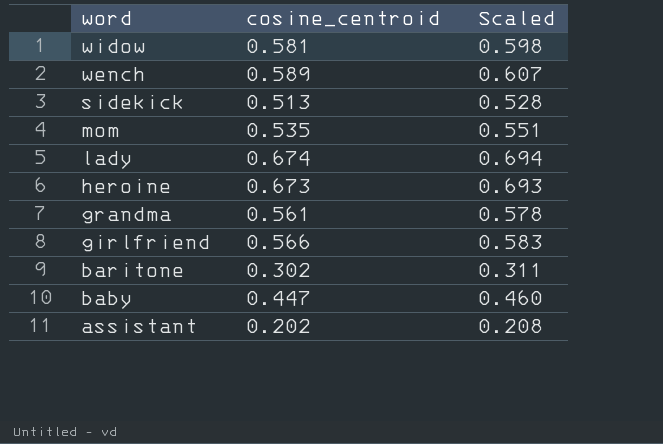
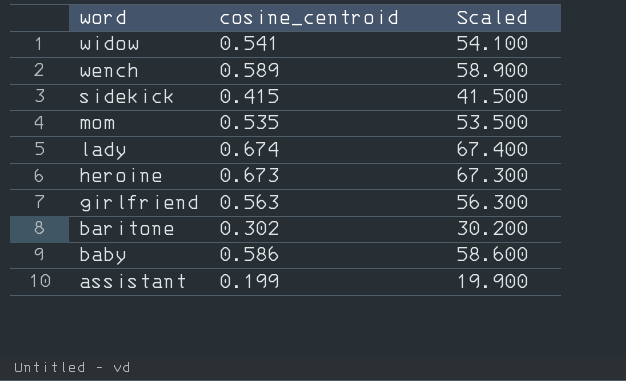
column Scaled | formula: [cosine_centroid] * 1.03 -> [cosine_centroid] * 100
row grandma: 0.561 | 0.578 -> none
widow | cosine_centroid: 0.581 -> 0.541
sidekick | cosine_centroid: 0.513 -> 0.415
girlfriend | cosine_centroid: 0.566 -> 0.563
baby | cosine_centroid: 0.447 -> 0.586
assistant | cosine_centroid: 0.202 -> 0.199

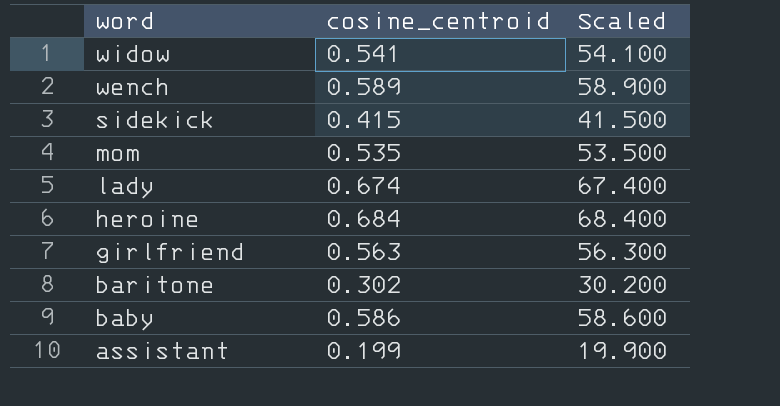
heroine | cosine_centroid: 0.673 -> 0.684
heroine | Scaled: 67.300 -> 68.400

